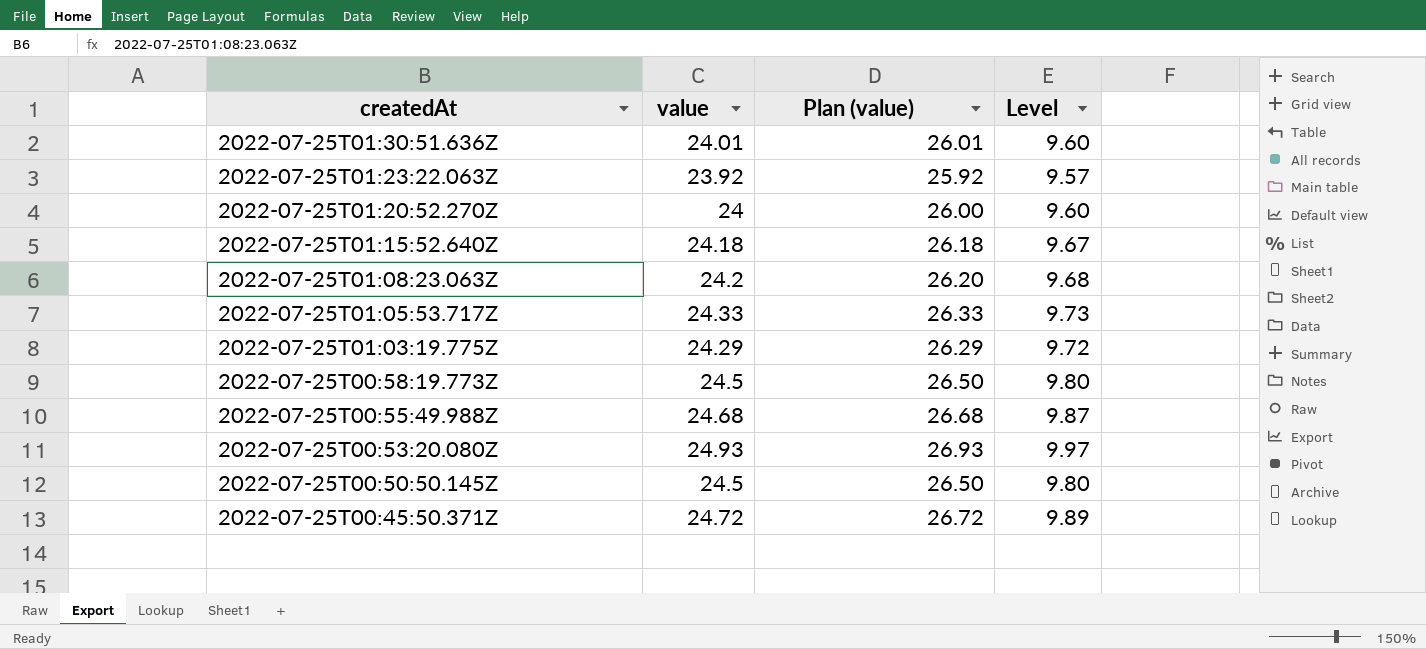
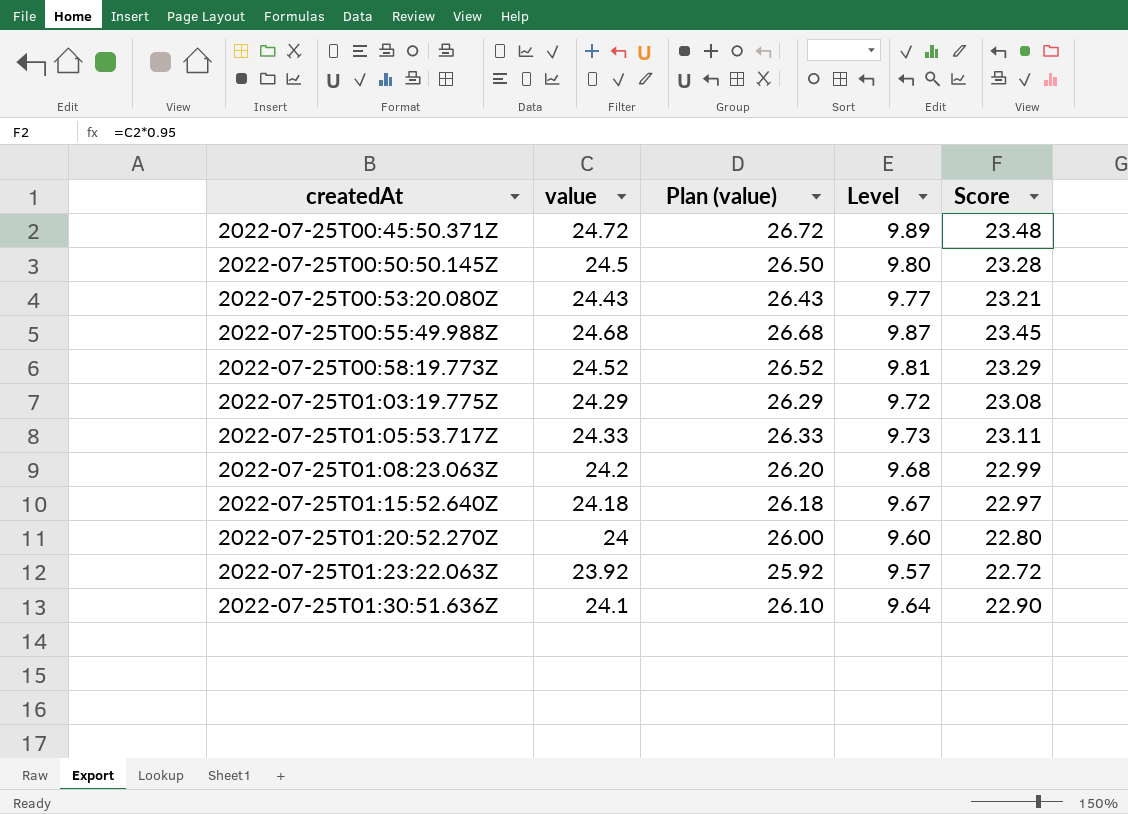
row order: createdAt descending -> createdAt ascending
column Score | formula: none -> [value] * 0.95
2022-07-25T00:53:20.080Z | value: 24.93 -> 24.43
2022-07-25T00:53:20.080Z | Plan (value): 26.93 -> 26.43
2022-07-25T00:53:20.080Z | Level: 9.97 -> 9.77
2022-07-25T00:58:19.773Z | value: 24.5 -> 24.52
2022-07-25T00:58:19.773Z | Plan (value): 26.50 -> 26.52
2022-07-25T00:58:19.773Z | Level: 9.80 -> 9.81
2022-07-25T01:30:51.636Z | value: 24.01 -> 24.1
2022-07-25T01:30:51.636Z | Plan (value): 26.01 -> 26.10
2022-07-25T01:30:51.636Z | Level: 9.60 -> 9.64

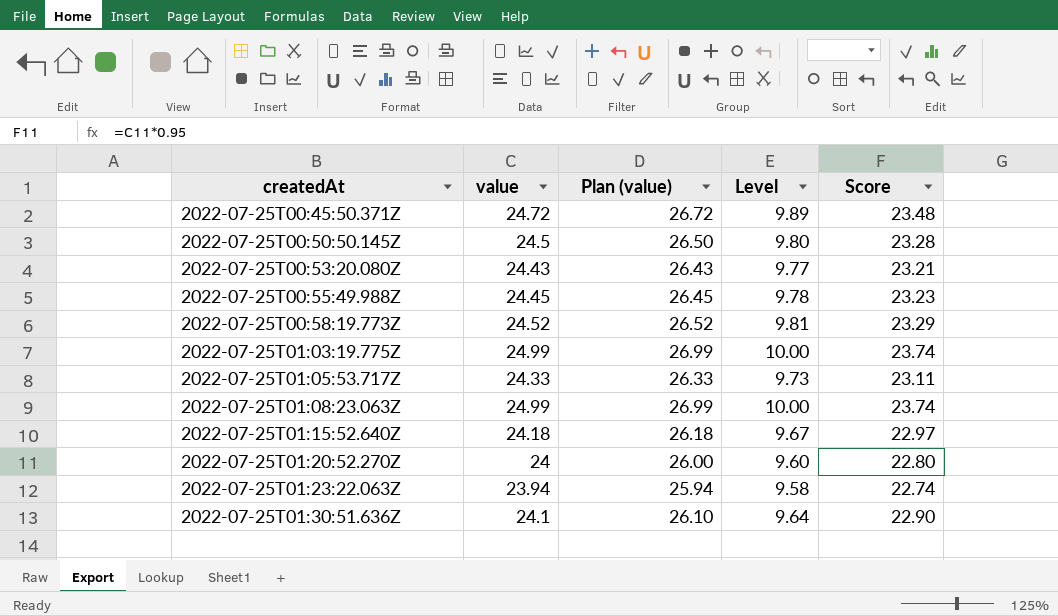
2022-07-25T00:55:49.988Z | value: 24.68 -> 24.45
2022-07-25T00:55:49.988Z | Plan (value): 26.68 -> 26.45
2022-07-25T00:55:49.988Z | Level: 9.87 -> 9.78
2022-07-25T00:55:49.988Z | Score: 23.45 -> 23.23
2022-07-25T01:03:19.775Z | value: 24.29 -> 24.99
2022-07-25T01:03:19.775Z | Plan (value): 26.29 -> 26.99
2022-07-25T01:03:19.775Z | Level: 9.72 -> 10.00
2022-07-25T01:03:19.775Z | Score: 23.08 -> 23.74
2022-07-25T01:08:23.063Z | value: 24.2 -> 24.99
2022-07-25T01:08:23.063Z | Plan (value): 26.20 -> 26.99
2022-07-25T01:08:23.063Z | Level: 9.68 -> 10.00
2022-07-25T01:08:23.063Z | Score: 22.99 -> 23.74
2022-07-25T01:23:22.063Z | value: 23.92 -> 23.94
2022-07-25T01:23:22.063Z | Plan (value): 25.92 -> 25.94
2022-07-25T01:23:22.063Z | Level: 9.57 -> 9.58
2022-07-25T01:23:22.063Z | Score: 22.72 -> 22.74

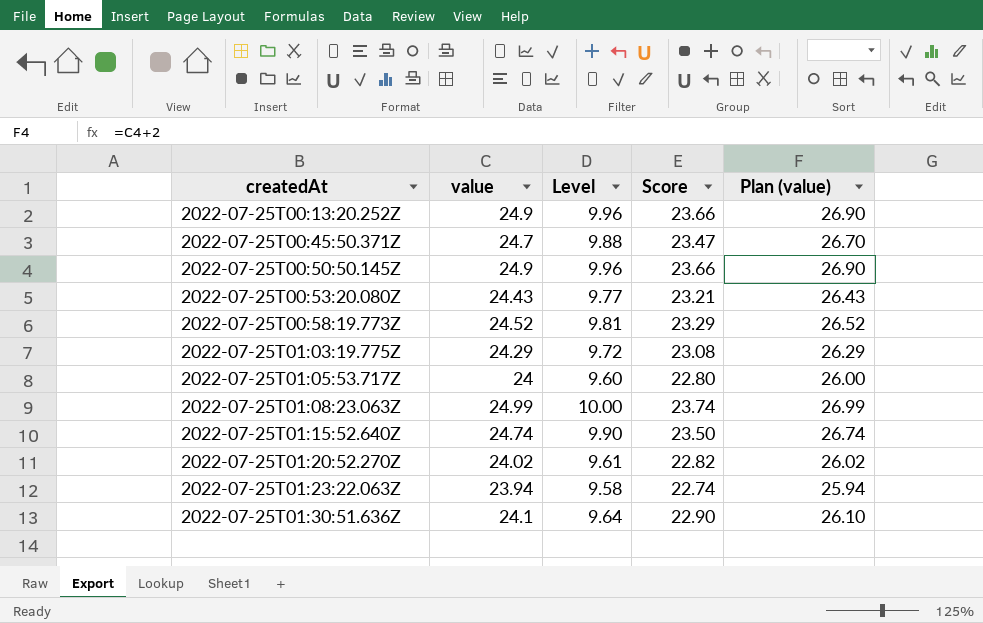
column Plan (value) | position: 3 -> 5
row 2022-07-25T00:55:49.988Z: 24.45 | 26.45 | 9.78 | 23.23 -> none
row 2022-07-25T00:13:20.252Z: none -> 24.9 | 9.96 | 23.66 | 26.90
2022-07-25T00:45:50.371Z | value: 24.72 -> 24.7
2022-07-25T00:45:50.371Z | Level: 9.89 -> 9.88
2022-07-25T00:45:50.371Z | Score: 23.48 -> 23.47
2022-07-25T00:45:50.371Z | Plan (value): 26.72 -> 26.70
2022-07-25T00:50:50.145Z | value: 24.5 -> 24.9
2022-07-25T00:50:50.145Z | Level: 9.80 -> 9.96
2022-07-25T00:50:50.145Z | Score: 23.28 -> 23.66
2022-07-25T00:50:50.145Z | Plan (value): 26.50 -> 26.90
2022-07-25T01:03:19.775Z | value: 24.99 -> 24.29
2022-07-25T01:03:19.775Z | Level: 10.00 -> 9.72
2022-07-25T01:03:19.775Z | Score: 23.74 -> 23.08
2022-07-25T01:03:19.775Z | Plan (value): 26.99 -> 26.29
2022-07-25T01:05:53.717Z | value: 24.33 -> 24
2022-07-25T01:05:53.717Z | Level: 9.73 -> 9.60
2022-07-25T01:05:53.717Z | Score: 23.11 -> 22.80
2022-07-25T01:05:53.717Z | Plan (value): 26.33 -> 26.00
2022-07-25T01:15:52.640Z | value: 24.18 -> 24.74
2022-07-25T01:15:52.640Z | Level: 9.67 -> 9.90
2022-07-25T01:15:52.640Z | Score: 22.97 -> 23.50
2022-07-25T01:15:52.640Z | Plan (value): 26.18 -> 26.74
2022-07-25T01:20:52.270Z | value: 24 -> 24.02
2022-07-25T01:20:52.270Z | Level: 9.60 -> 9.61
2022-07-25T01:20:52.270Z | Score: 22.80 -> 22.82
2022-07-25T01:20:52.270Z | Plan (value): 26.00 -> 26.02

